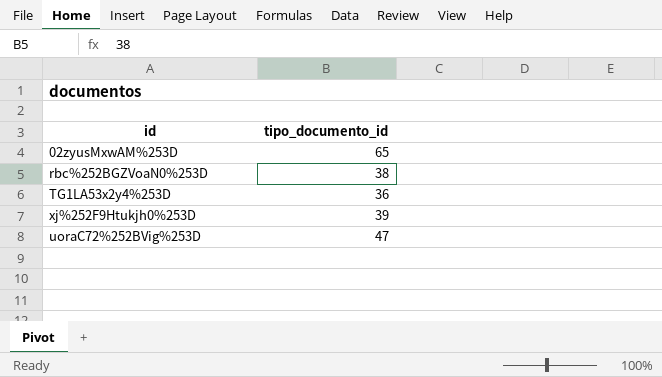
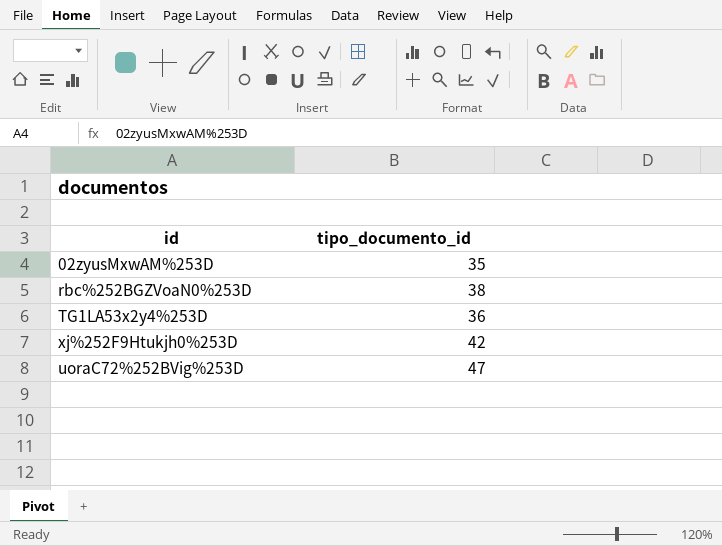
02zyusMxwAM%253D | tipo_documento_id: 65 -> 35
xj%252F9Htukjh0%253D | tipo_documento_id: 39 -> 42

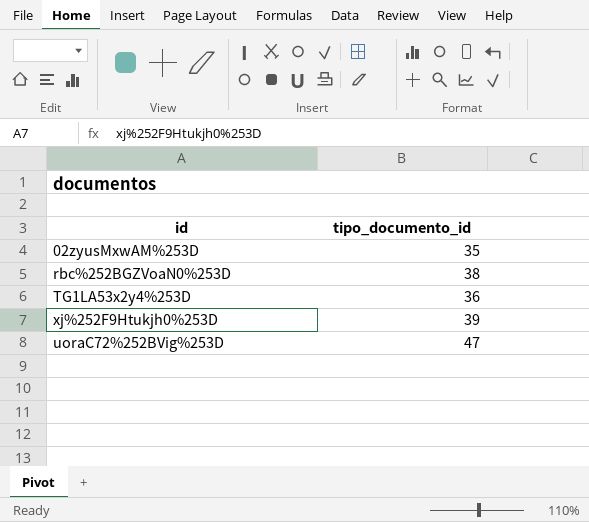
xj%252F9Htukjh0%253D | tipo_documento_id: 42 -> 39

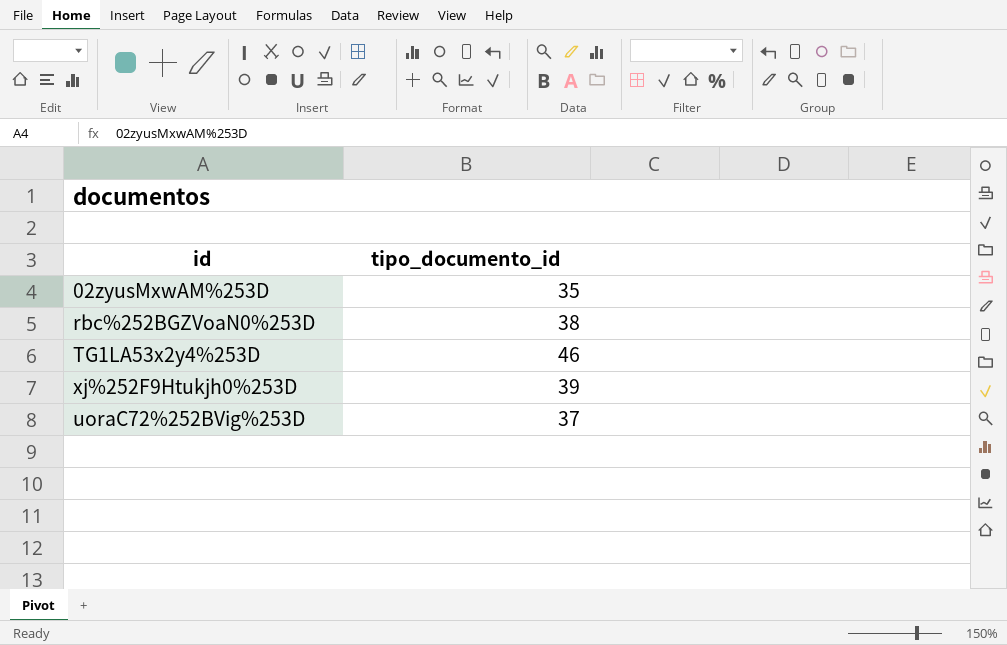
TG1LA53x2y4%253D | tipo_documento_id: 36 -> 46
uoraC72%252BVig%253D | tipo_documento_id: 47 -> 37

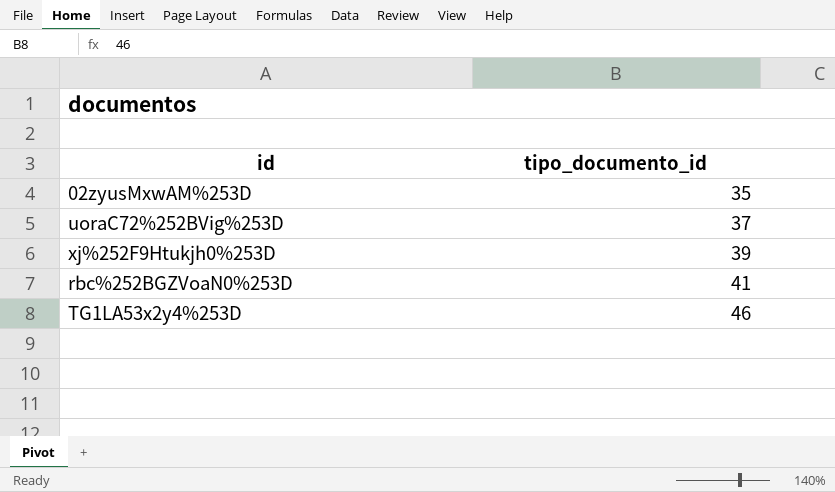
row order: none -> tipo_documento_id ascending
rbc%252BGZVoaN0%253D | tipo_documento_id: 38 -> 41

